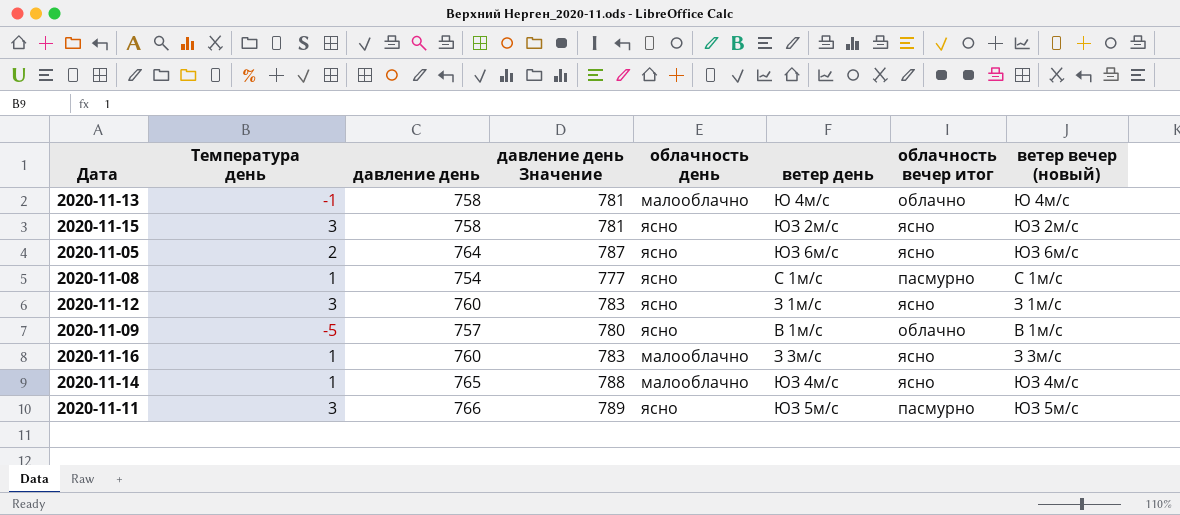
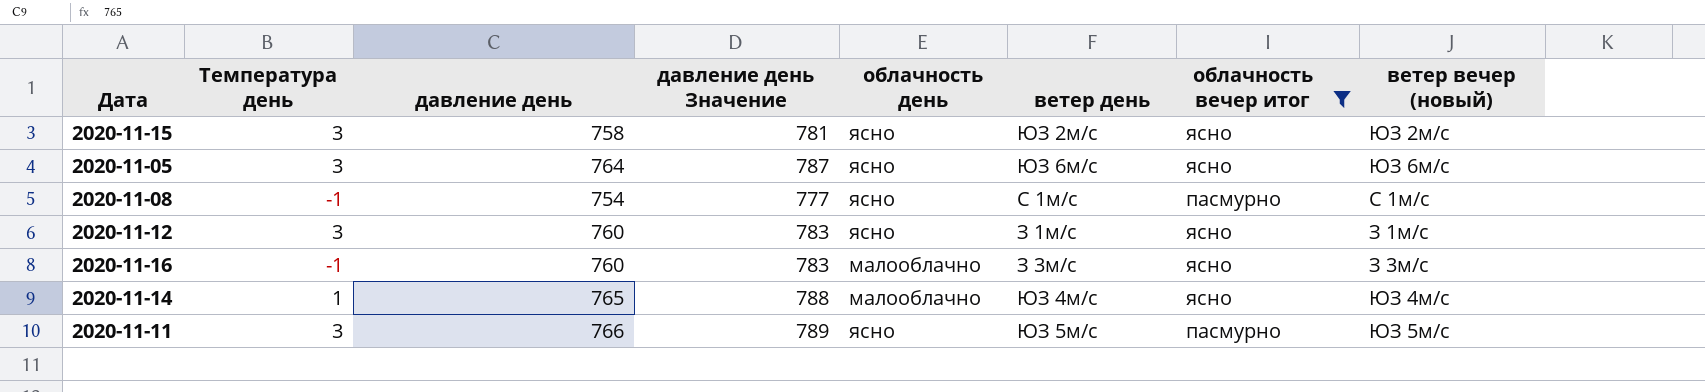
filter: none -> облачность вечер итог != облачно
2020-11-05 | Температура день: 2 -> 3
2020-11-08 | Температура день: 1 -> -1
2020-11-16 | Температура день: 1 -> -1

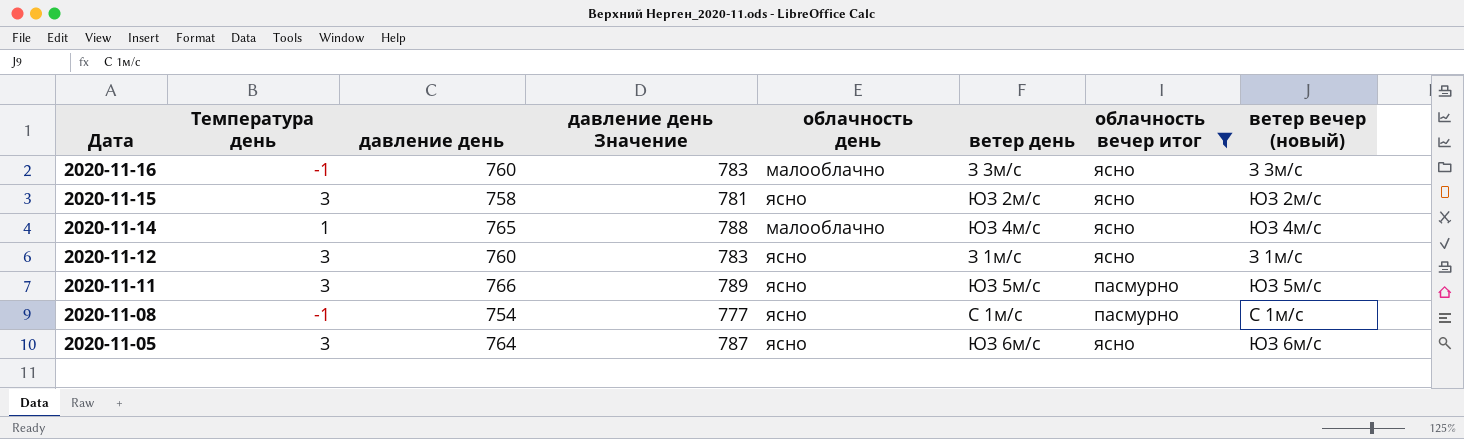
row order: none -> Дата descending

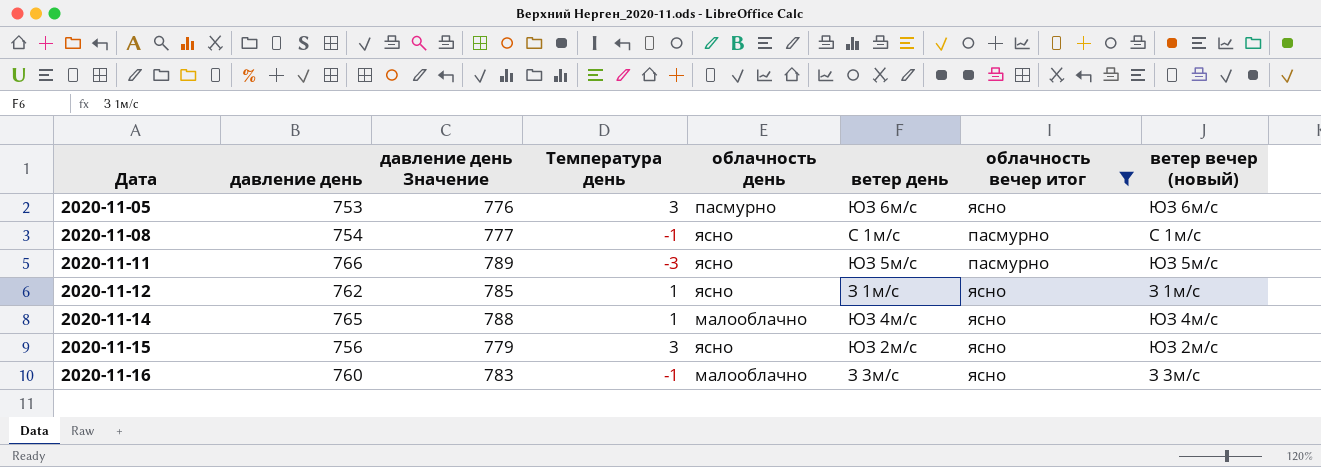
row order: Дата descending -> Дата ascending
column Температура день | position: 2 -> 4
2020-11-05 | давление день: 764 -> 753
2020-11-05 | давление день Значение: 787 -> 776
2020-11-05 | облачность день: ясно -> пасмурно
2020-11-11 | Температура день: 3 -> -3
2020-11-12 | давление день: 760 -> 762
2020-11-12 | давление день Значение: 783 -> 785
2020-11-12 | Температура день: 3 -> 1
2020-11-15 | давление день: 758 -> 756
2020-11-15 | давление день Значение: 781 -> 779

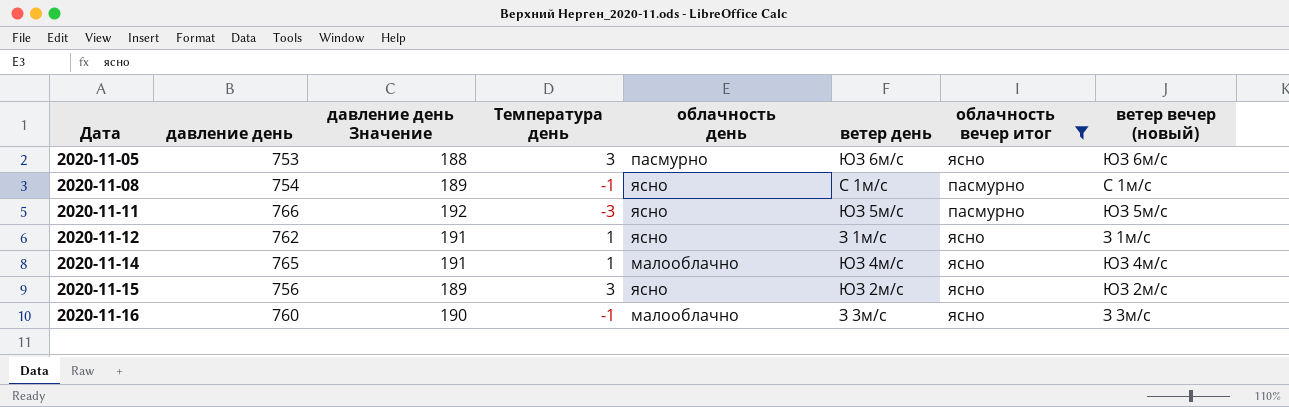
column давление день Значение | formula: [давление день] * 1,03 -> [давление день] * 0,25

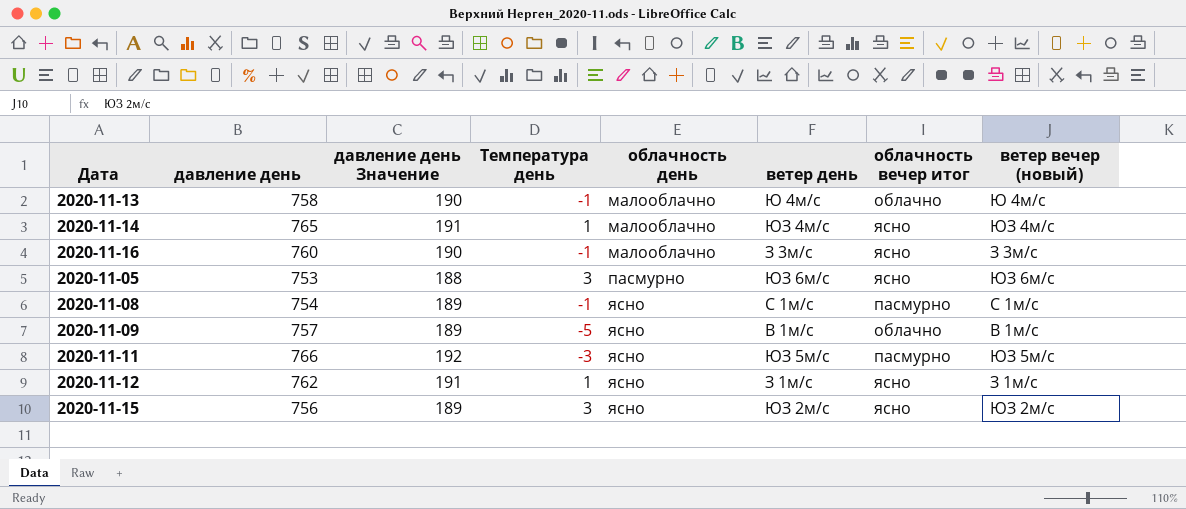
filter: облачность вечер итог != облачно -> none
row order: Дата ascending -> облачность день ascending

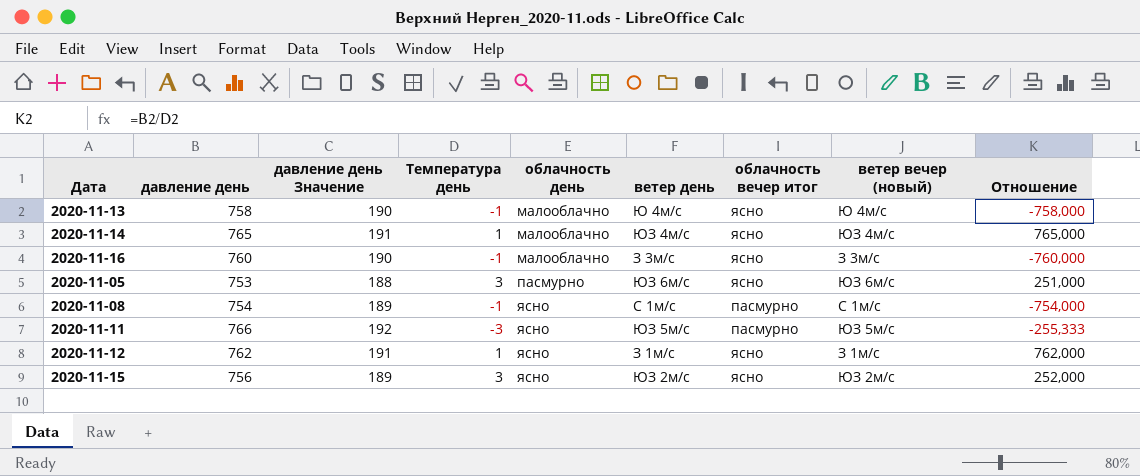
column Отношение | formula: none -> [давление день] / [Температура день]
row 2020-11-09: 757 | 189 | -5 | ясно | В 1м/с | облачно | В 1м/с -> none
2020-11-13 | облачность вечер итог: облачно -> ясно

